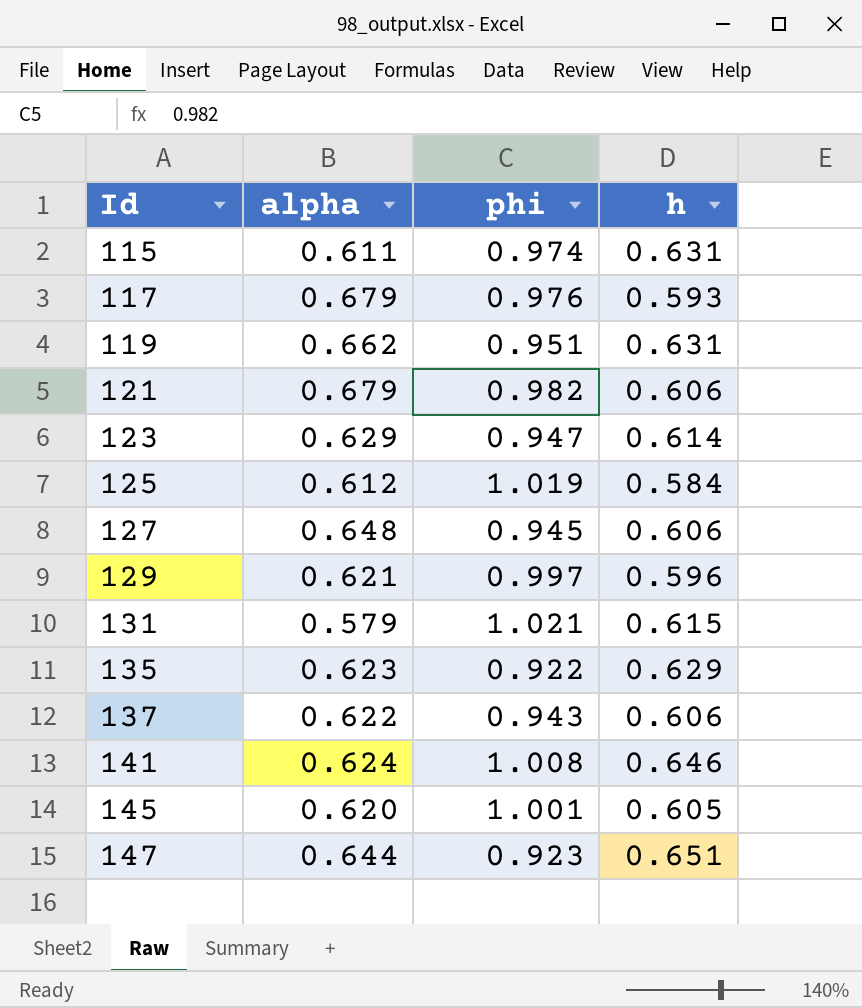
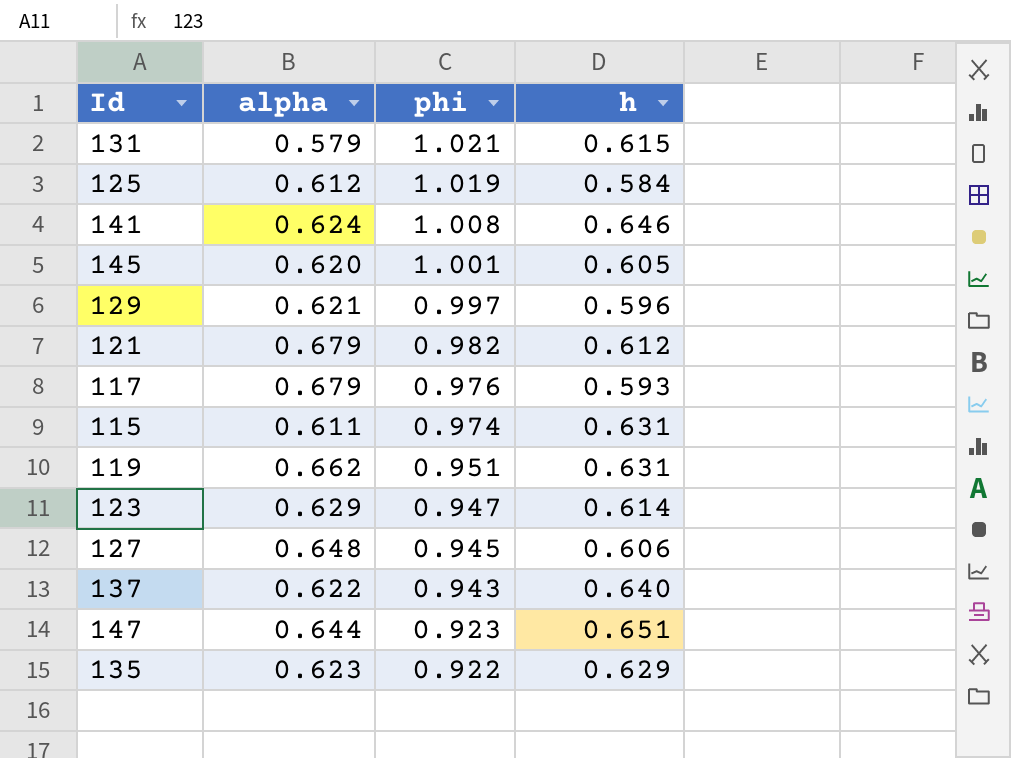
row order: Id ascending -> phi descending
121 | h: 0.606 -> 0.612
137 | h: 0.606 -> 0.640

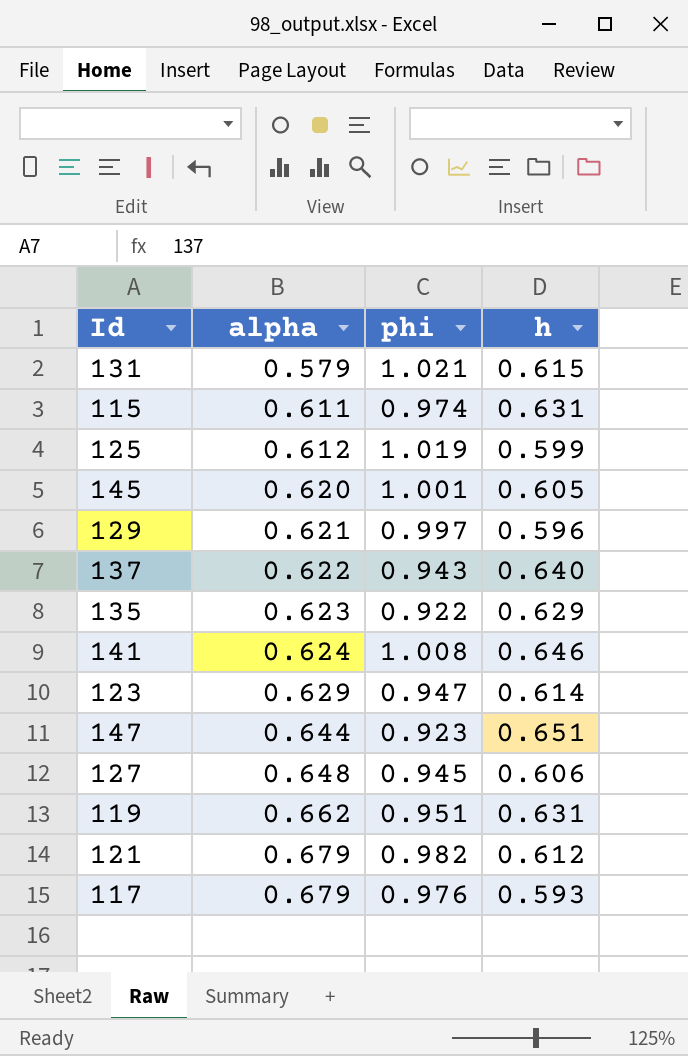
row order: phi descending -> alpha ascending
125 | h: 0.584 -> 0.599

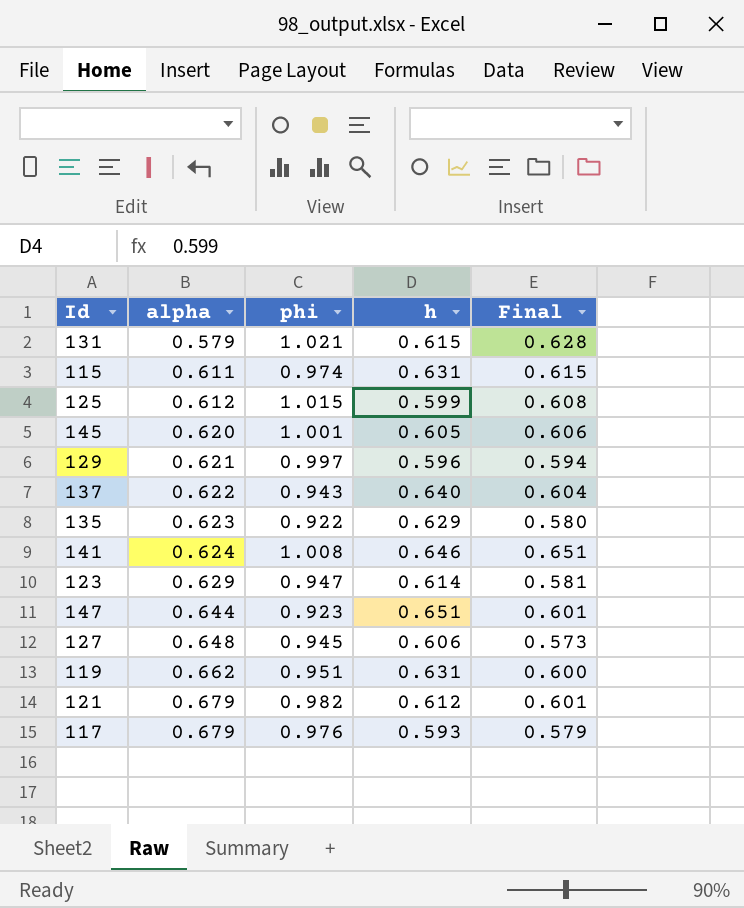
column Final | formula: none -> [phi] * [h]
125 | phi: 1.019 -> 1.015

